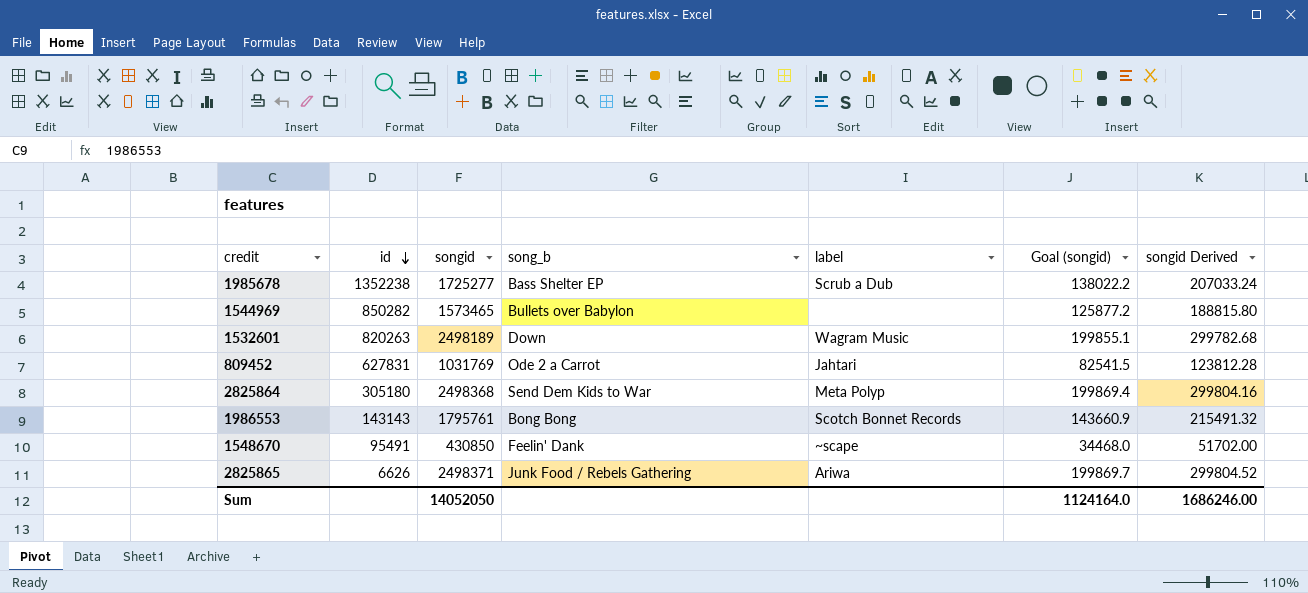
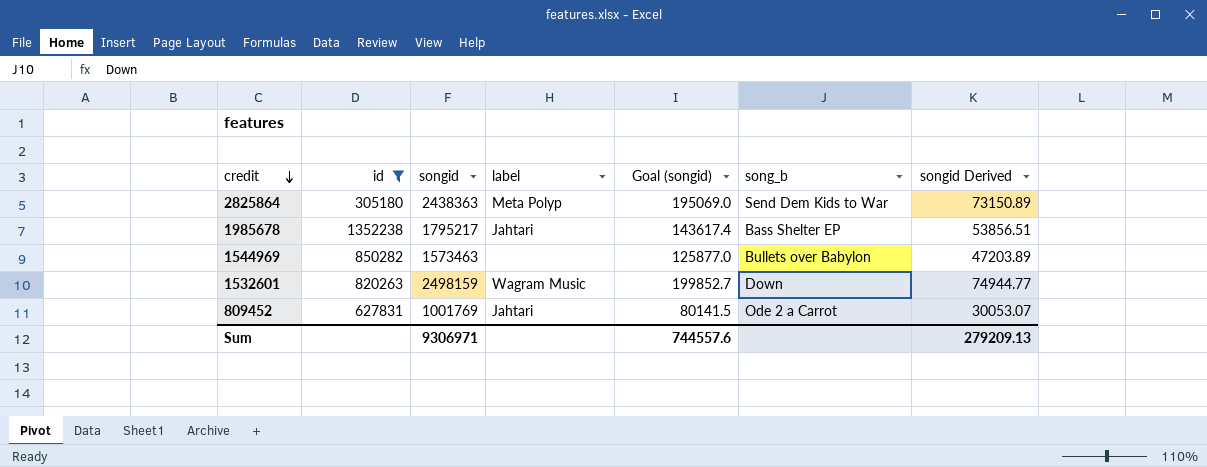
filter: none -> id >= 305180
row order: id descending -> credit descending
column song_b | position: 4 -> 6
column songid Derived | formula: [songid] * 0.12 -> [songid] * 0.03
2825864 | songid: 2498368 -> 2438363
2825864 | Goal (songid): 199869.4 -> 195069.0
1985678 | songid: 1725277 -> 1795217
1985678 | label: Scrub a Dub -> Jahtari
1985678 | Goal (songid): 138022.2 -> 143617.4
1544969 | songid: 1573465 -> 1573463
1544969 | Goal (songid): 125877.2 -> 125877.0
1532601 | songid: 2498189 -> 2498159
1532601 | Goal (songid): 199855.1 -> 199852.7
809452 | songid: 1031769 -> 1001769
809452 | Goal (songid): 82541.5 -> 80141.5
Sum | songid: 14052050 -> 9306971
Sum | Goal (songid): 1124164.0 -> 744557.6
Sum | songid Derived: 1686246.00 -> 279209.13

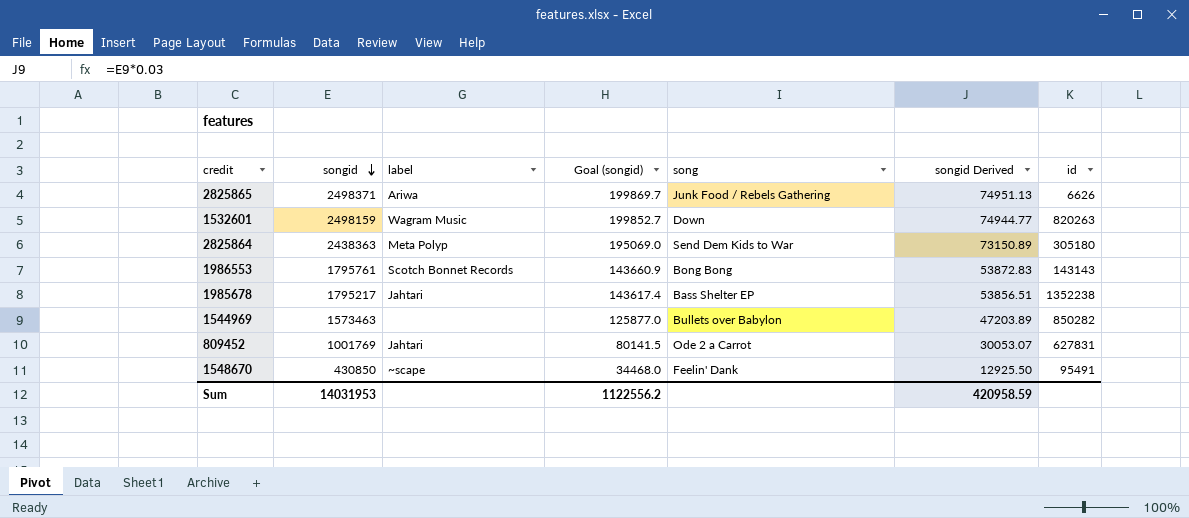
filter: id >= 305180 -> none
row order: credit descending -> songid descending
column name: song_b -> song
column id | position: 2 -> 7
Sum | songid: 9306971 -> 14031953
Sum | Goal (songid): 744557.6 -> 1122556.2
Sum | songid Derived: 279209.13 -> 420958.59

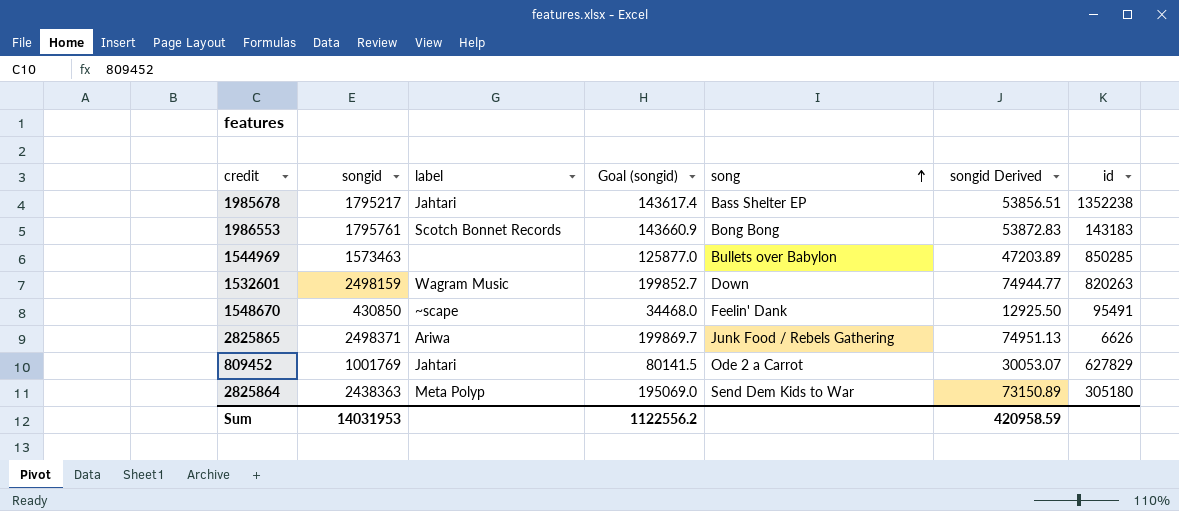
row order: songid descending -> song ascending
1986553 | id: 143143 -> 143183
1544969 | id: 850282 -> 850285
809452 | id: 627831 -> 627829

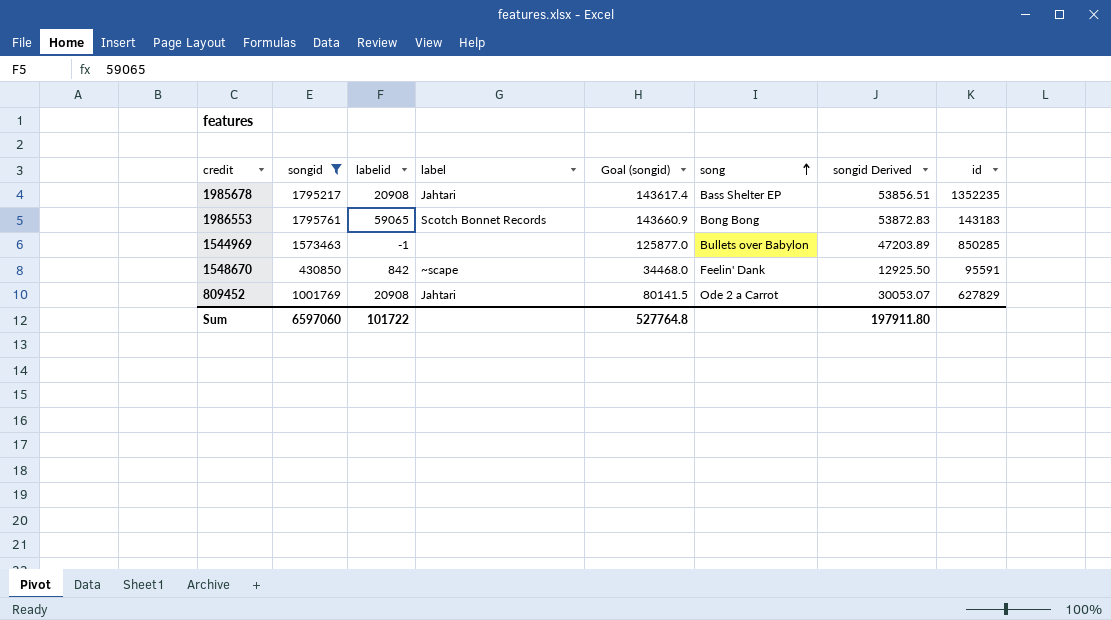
filter: none -> songid <= 1795761
column labelid | position: none -> 3
1985678 | id: 1352238 -> 1352235
1548670 | id: 95491 -> 95591
Sum | songid: 14031953 -> 6597060
Sum | Goal (songid): 1122556.2 -> 527764.8
Sum | songid Derived: 420958.59 -> 197911.80

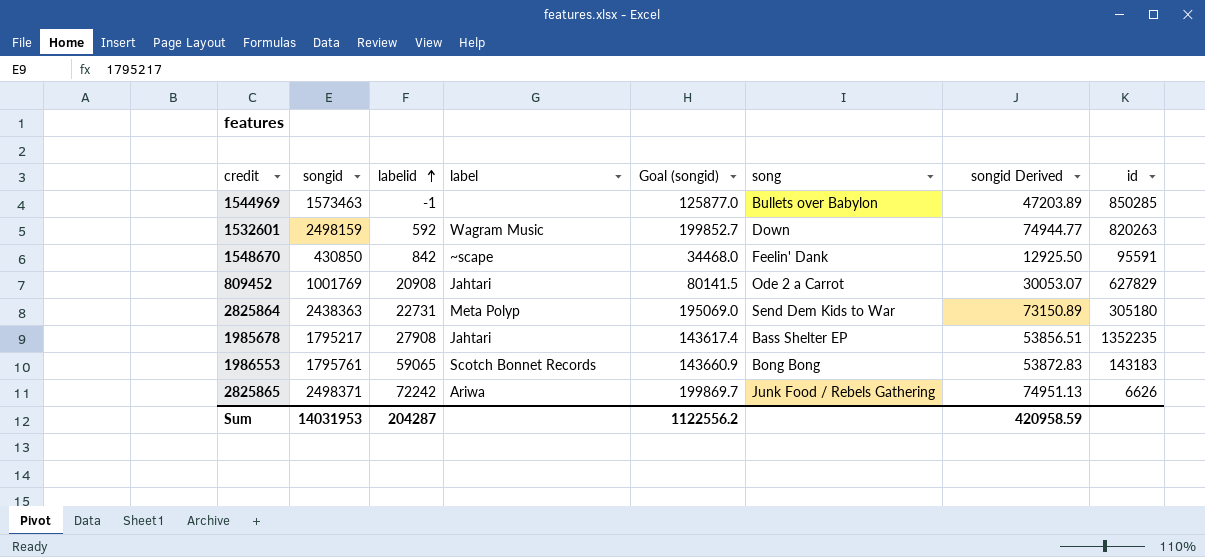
filter: songid <= 1795761 -> none
row order: song ascending -> labelid ascending
1985678 | labelid: 20908 -> 27908
Sum | songid: 6597060 -> 14031953
Sum | labelid: 101722 -> 204287
Sum | Goal (songid): 527764.8 -> 1122556.2
Sum | songid Derived: 197911.80 -> 420958.59

